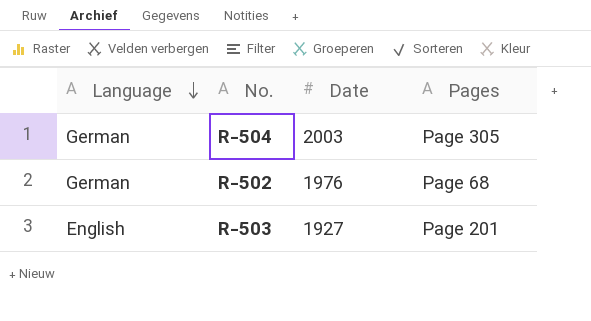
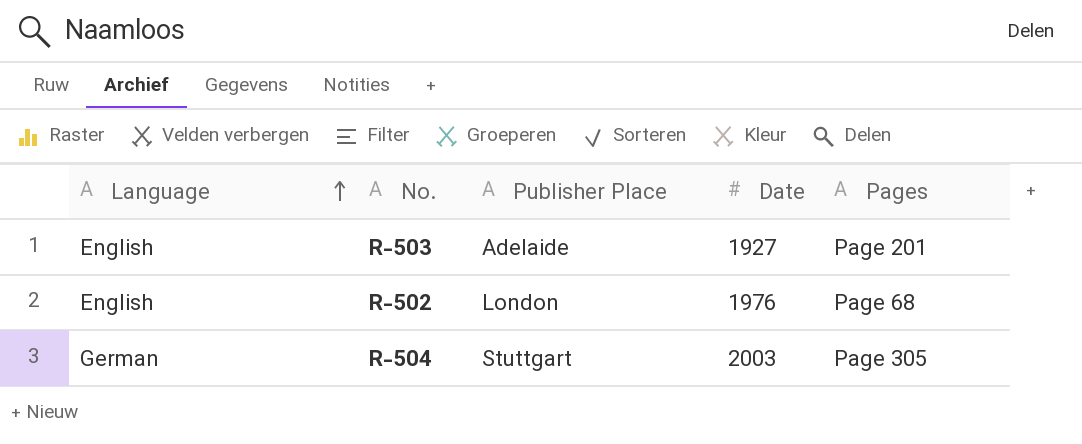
row order: Language descending -> Language ascending
column Publisher Place | position: none -> 3
R-502 | Language: German -> English

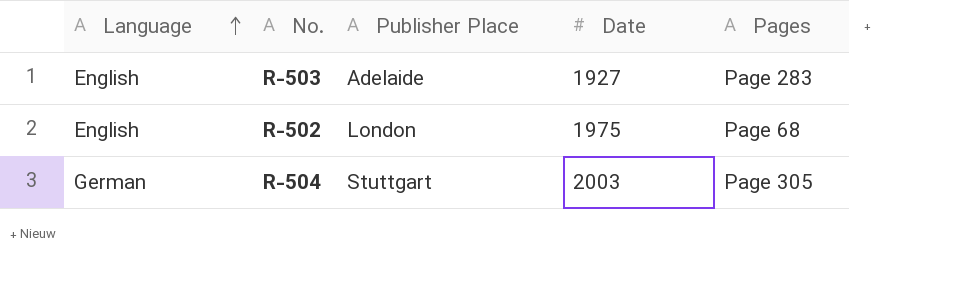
R-503 | Pages: Page 201 -> Page 283
R-502 | Date: 1976 -> 1975

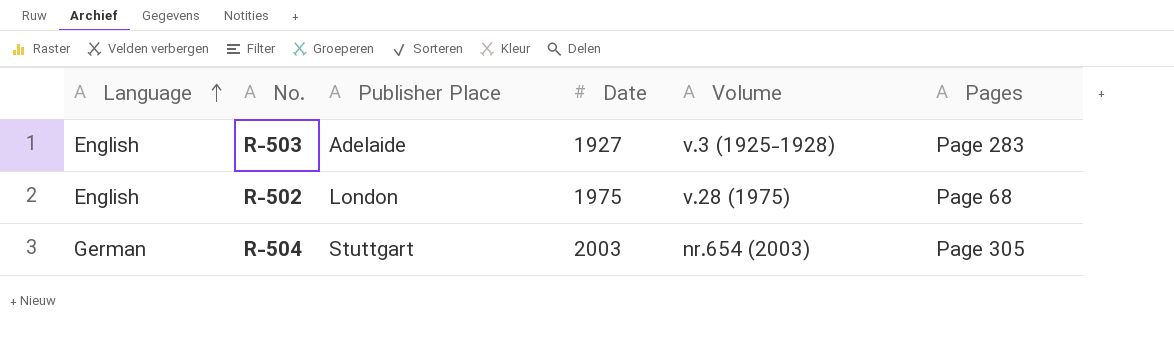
column Volume | position: none -> 5

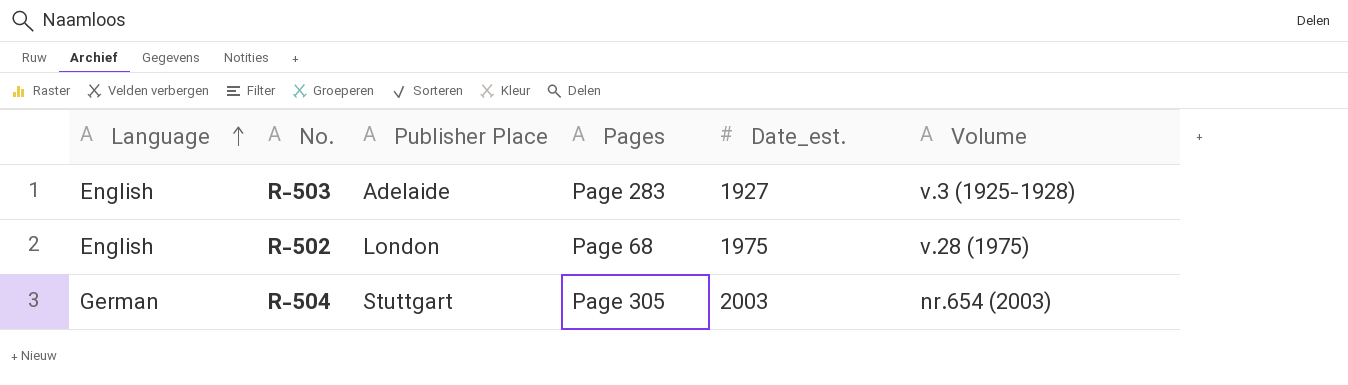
column Pages | position: 6 -> 4
column name: Date -> Date_est.

